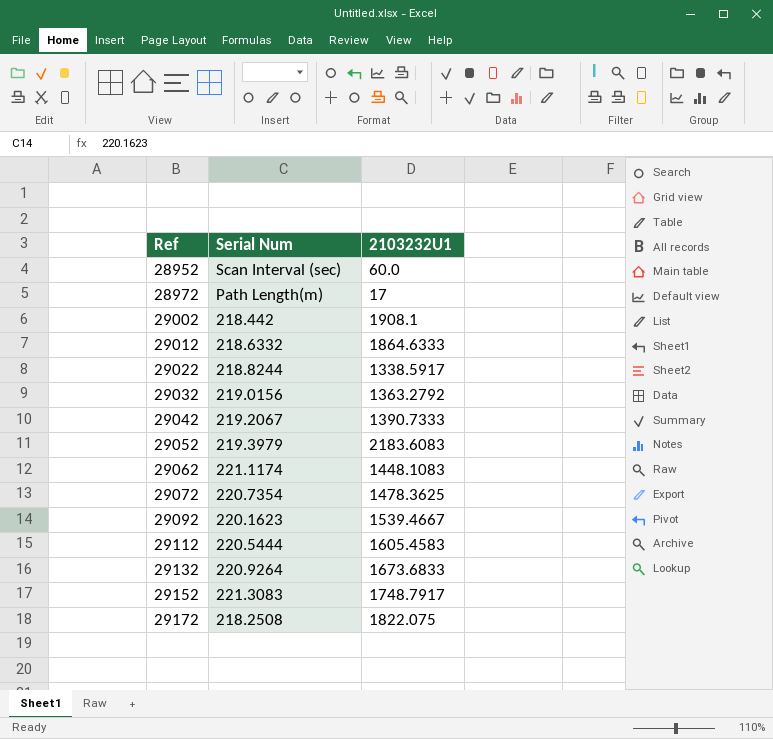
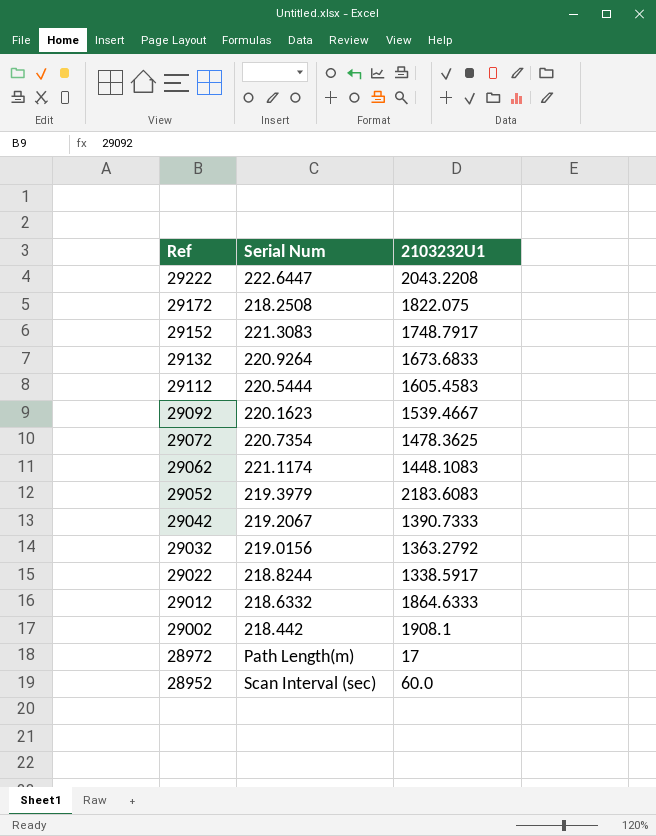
row order: Ref ascending -> Ref descending
row 29222: none -> 222.6447 | 2043.2208

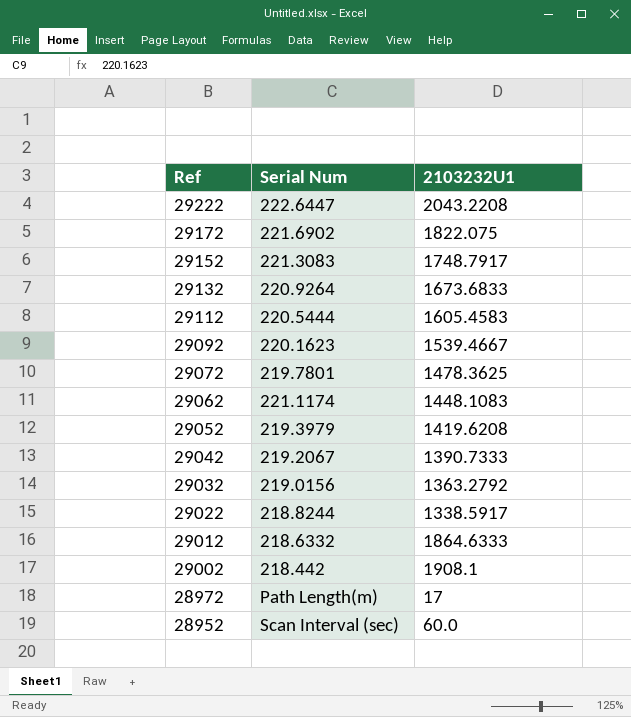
29172 | Serial Num: 218.2508 -> 221.6902
29072 | Serial Num: 220.7354 -> 219.7801
29052 | 2103232U1: 2183.6083 -> 1419.6208

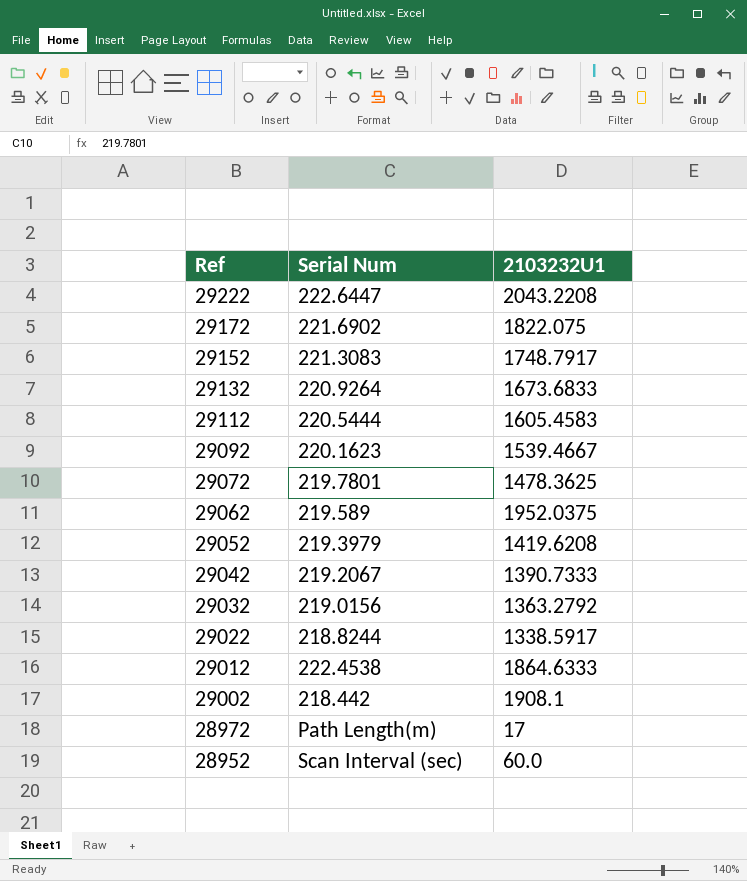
29062 | Serial Num: 221.1174 -> 219.589
29062 | 2103232U1: 1448.1083 -> 1952.0375
29012 | Serial Num: 218.6332 -> 222.4538

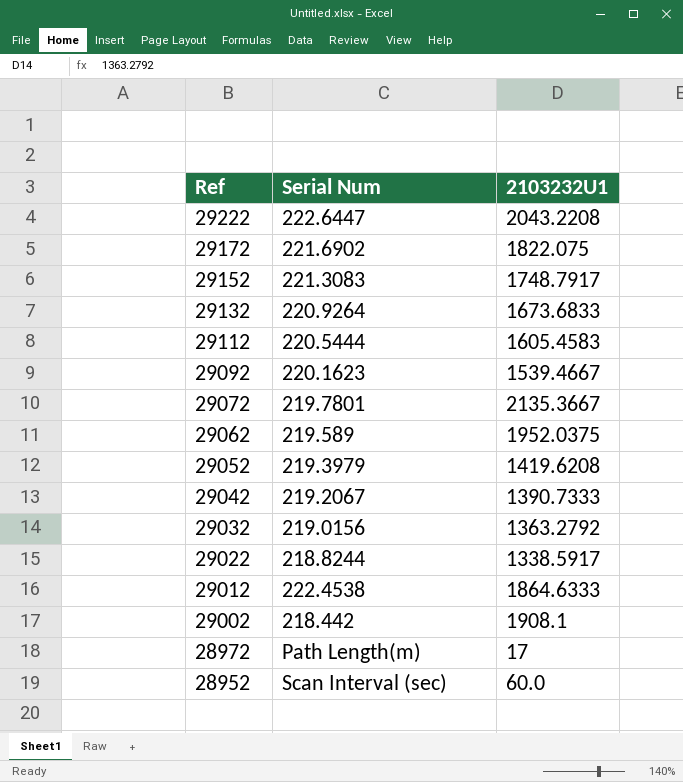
29072 | 2103232U1: 1478.3625 -> 2135.3667

